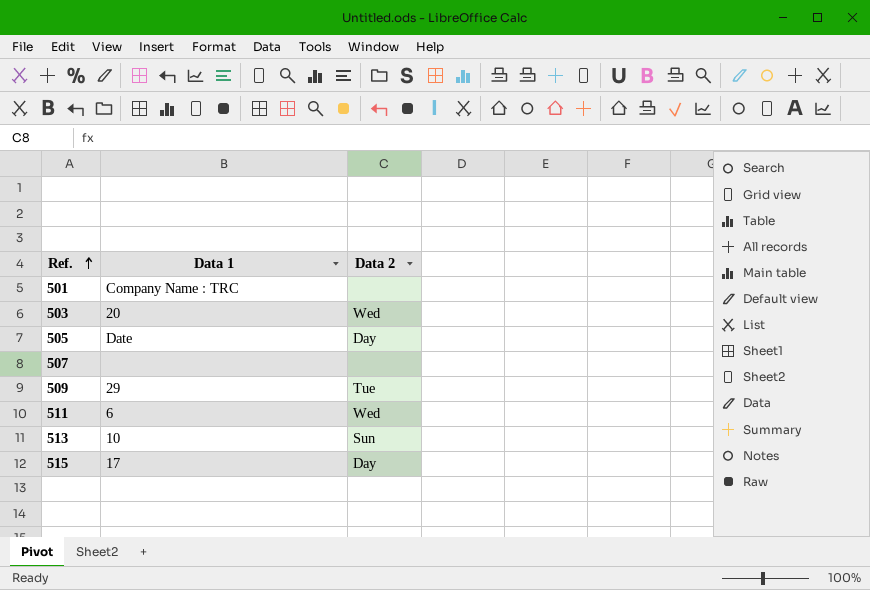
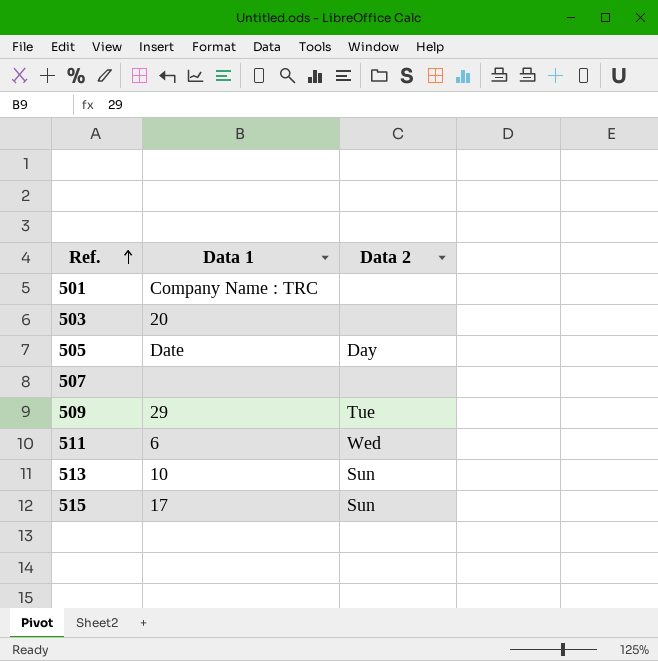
503 | Data 2: Wed -> none
515 | Data 2: Day -> Sun

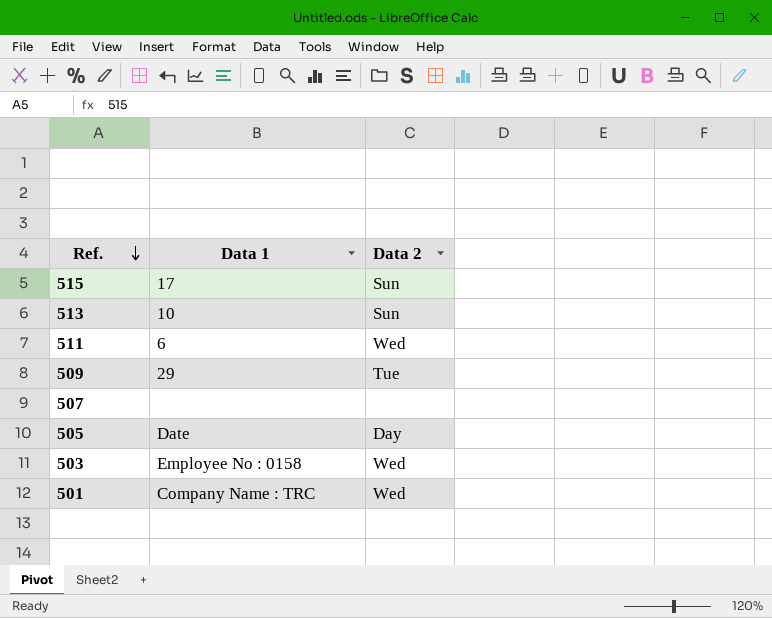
row order: Ref. ascending -> Ref. descending
503 | Data 1: 20 -> Employee No : 0158
503 | Data 2: none -> Wed
501 | Data 2: none -> Wed

